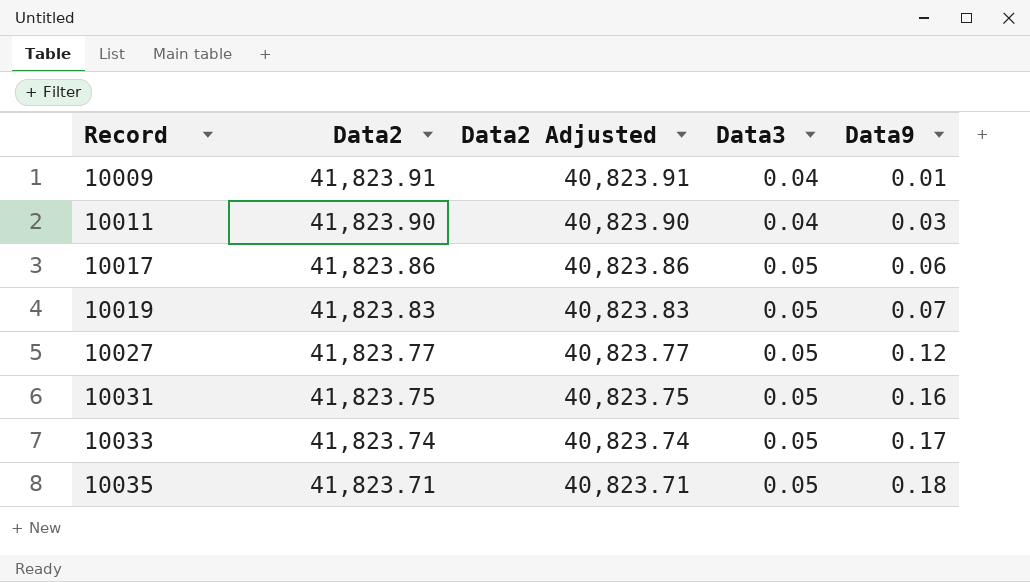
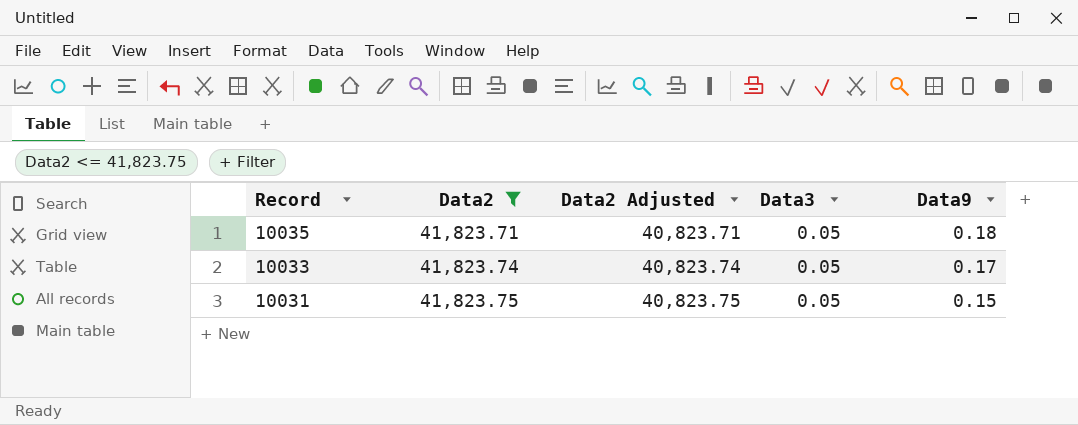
filter: none -> Data2 <= 41,823.75
row order: Record ascending -> Record descending
10031 | Data9: 0.16 -> 0.15

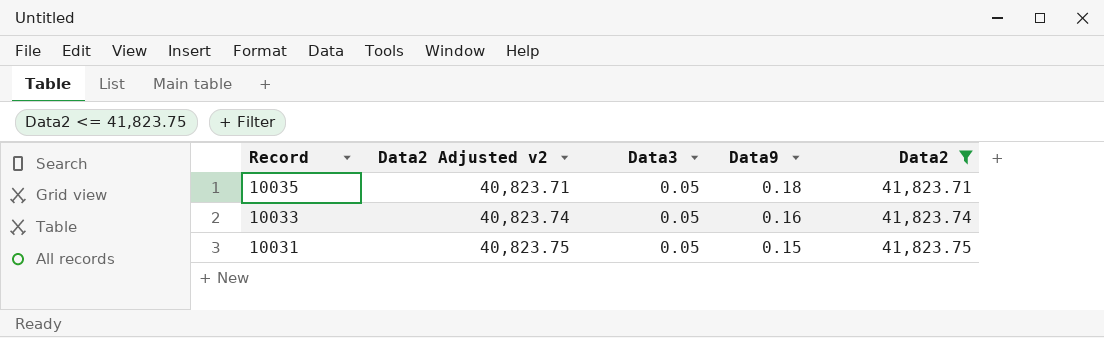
column name: Data2 Adjusted -> Data2 Adjusted v2
column Data2 | position: 2 -> 5
10033 | Data9: 0.17 -> 0.16

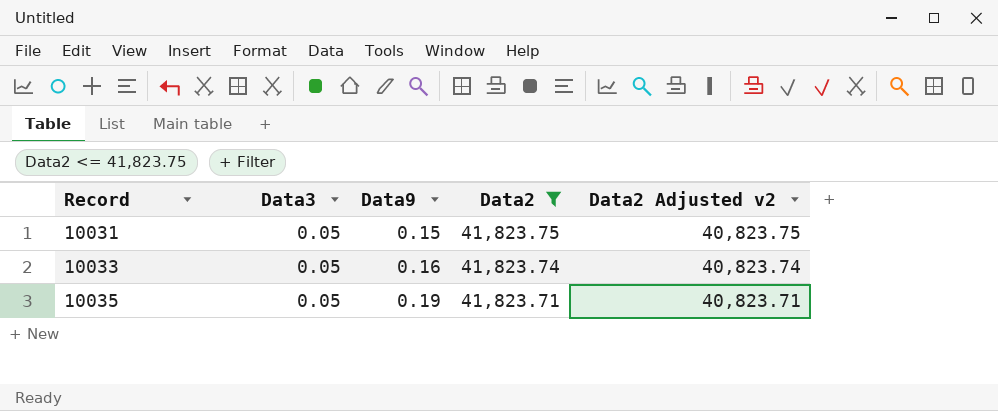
row order: Record descending -> Record ascending
column Data2 Adjusted v2 | position: 2 -> 5
10035 | Data9: 0.18 -> 0.19

